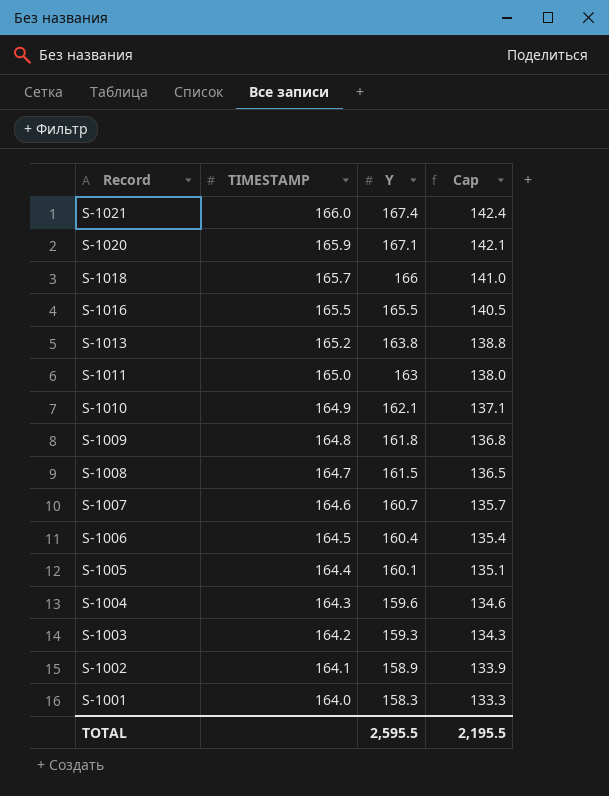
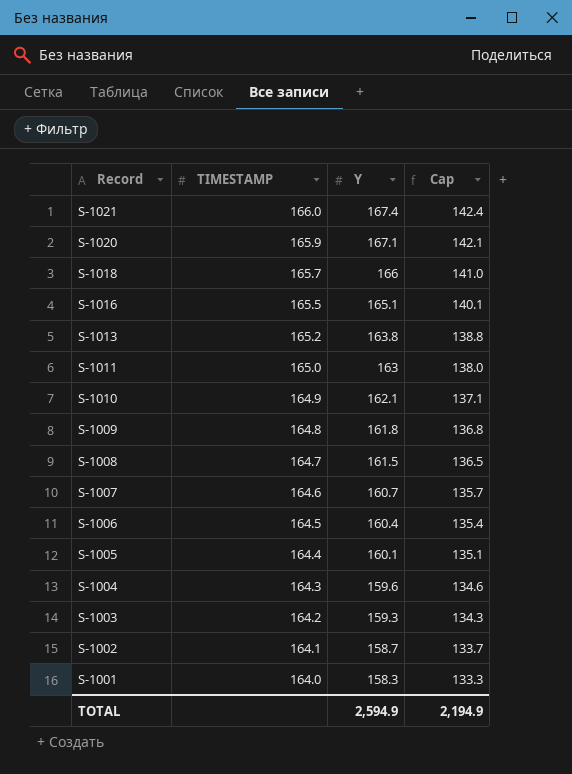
S-1016 | Y: 165.5 -> 165.1
S-1016 | Cap: 140.5 -> 140.1
S-1002 | Y: 158.9 -> 158.7
S-1002 | Cap: 133.9 -> 133.7
TOTAL | Y: 2,595.5 -> 2,594.9
TOTAL | Cap: 2,195.5 -> 2,194.9

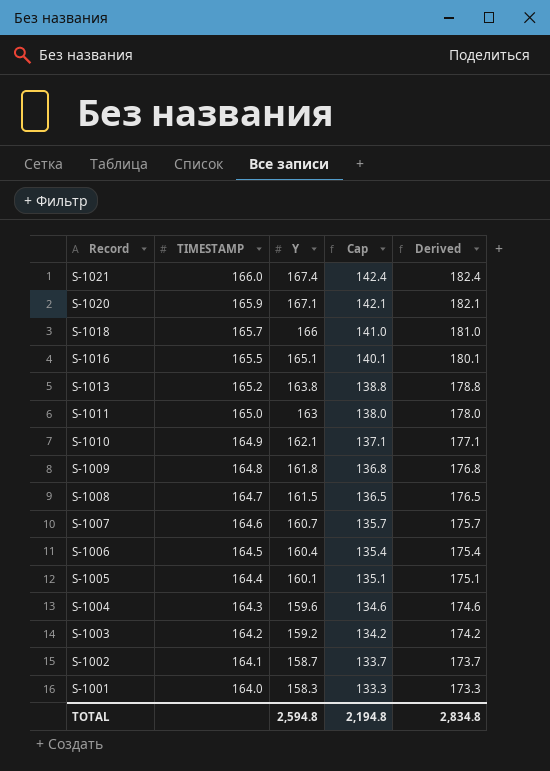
column Derived | formula: none -> [Y] + 15
S-1003 | Y: 159.3 -> 159.2
S-1003 | Cap: 134.3 -> 134.2
TOTAL | Y: 2,594.9 -> 2,594.8
TOTAL | Cap: 2,194.9 -> 2,194.8

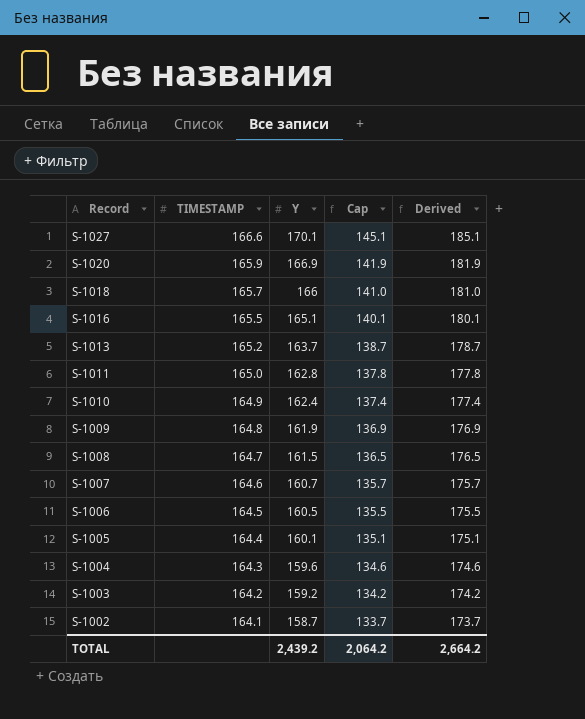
row S-1021: 166.0 | 167.4 | 142.4 | 182.4 -> none
row S-1001: 164.0 | 158.3 | 133.3 | 173.3 -> none
row S-1027: none -> 166.6 | 170.1 | 145.1 | 185.1
S-1020 | Y: 167.1 -> 166.9
S-1020 | Cap: 142.1 -> 141.9
S-1020 | Derived: 182.1 -> 181.9
S-1013 | Y: 163.8 -> 163.7
S-1013 | Cap: 138.8 -> 138.7
S-1013 | Derived: 178.8 -> 178.7
S-1011 | Y: 163 -> 162.8
S-1011 | Cap: 138.0 -> 137.8
S-1011 | Derived: 178.0 -> 177.8
S-1010 | Y: 162.1 -> 162.4
S-1010 | Cap: 137.1 -> 137.4
S-1010 | Derived: 177.1 -> 177.4
S-1009 | Y: 161.8 -> 161.9
S-1009 | Cap: 136.8 -> 136.9
S-1009 | Derived: 176.8 -> 176.9
S-1006 | Y: 160.4 -> 160.5
S-1006 | Cap: 135.4 -> 135.5
S-1006 | Derived: 175.4 -> 175.5
TOTAL | Y: 2,594.8 -> 2,439.2
TOTAL | Cap: 2,194.8 -> 2,064.2
TOTAL | Derived: 2,834.8 -> 2,664.2

